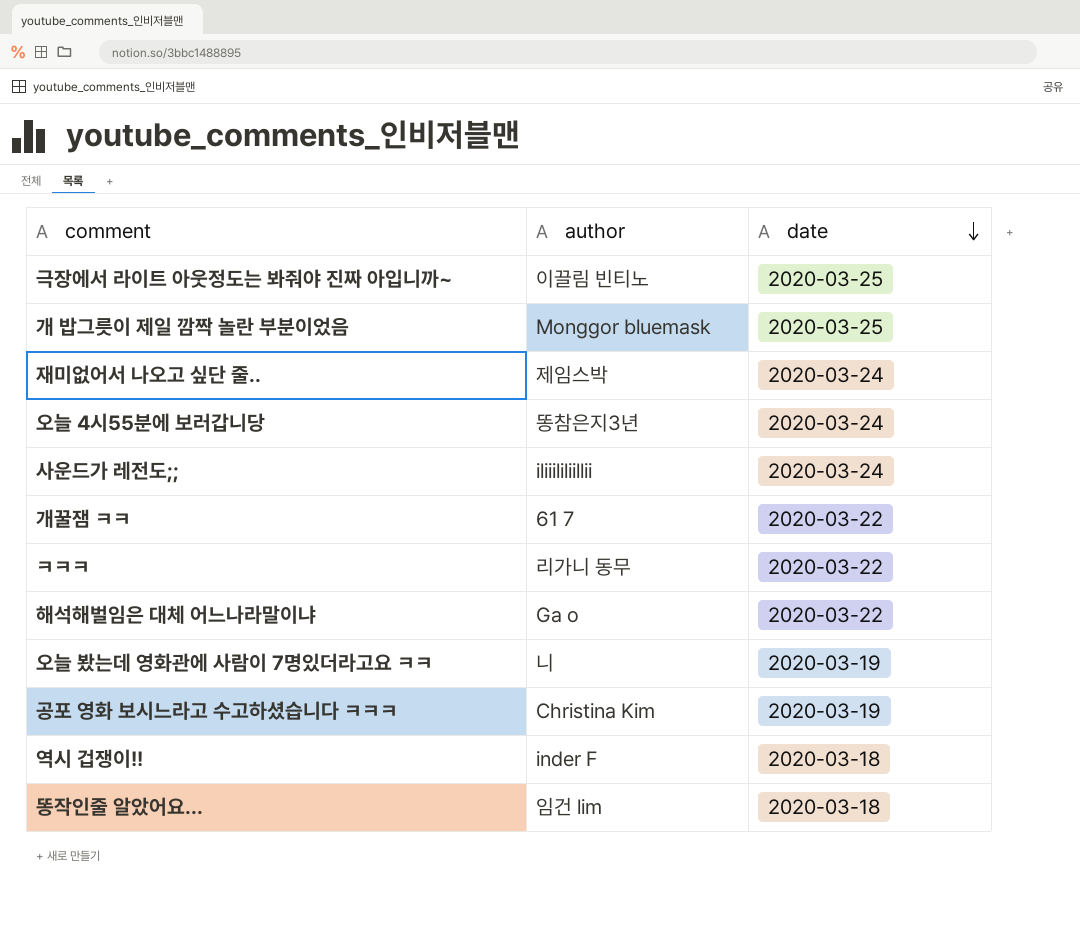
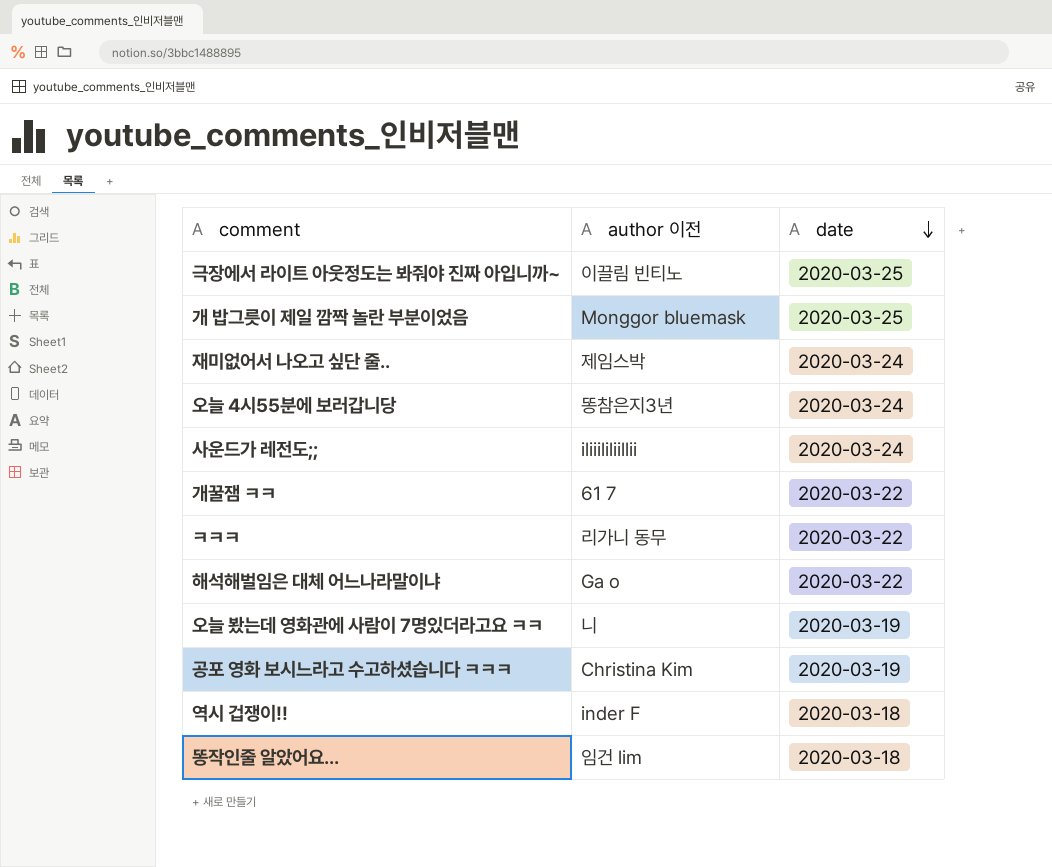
column name: author -> author 이전

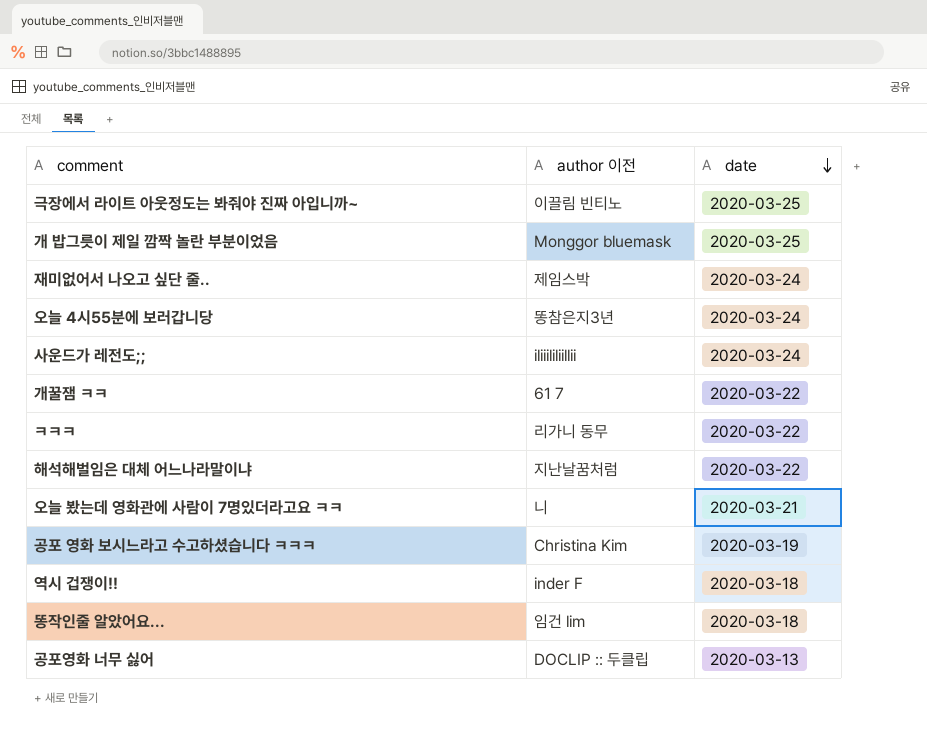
해석해벌임은 대체 어느나라말이냐 | author 이전: Ga o -> 지난날꿈처럼
오늘 봤는데 영화관에 사람이 7명있더라고요 ㅋㅋ | date: 2020-03-19 -> 2020-03-21
row 공포영화 너무 싫어: none -> DOCLIP :: 두클립 | 2020-03-13

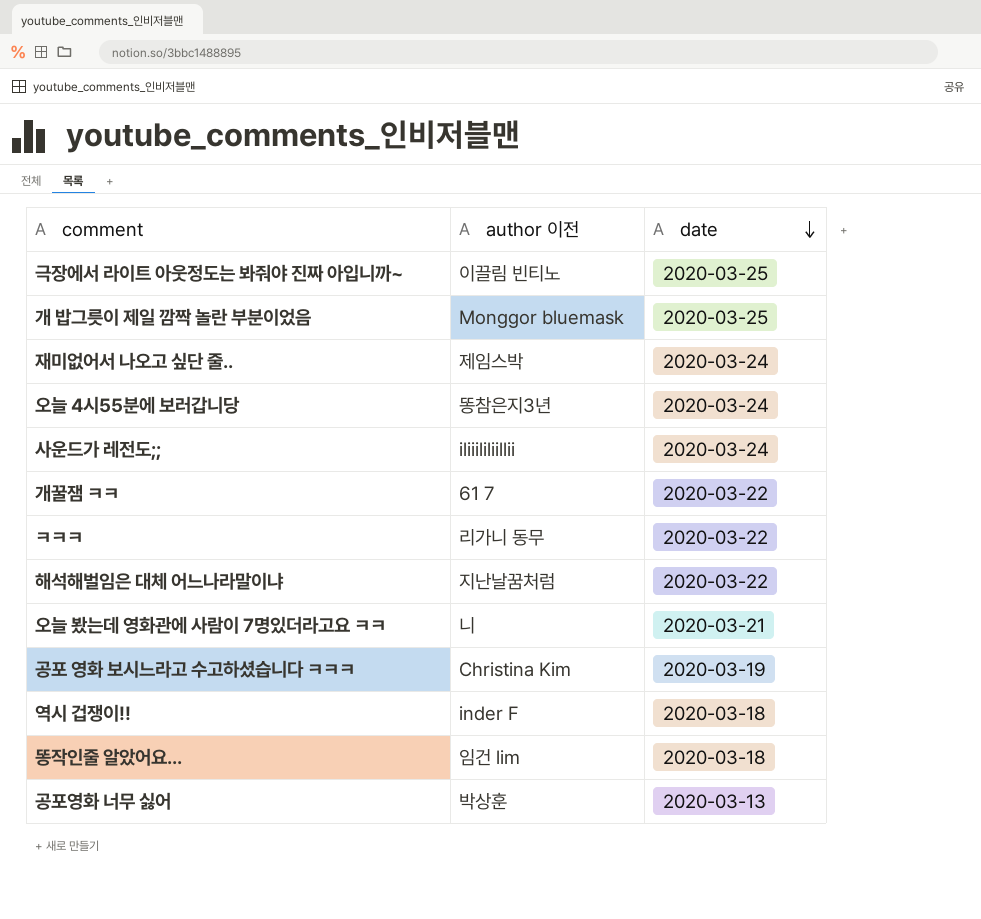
공포영화 너무 싫어 | author 이전: DOCLIP :: 두클립 -> 박상훈

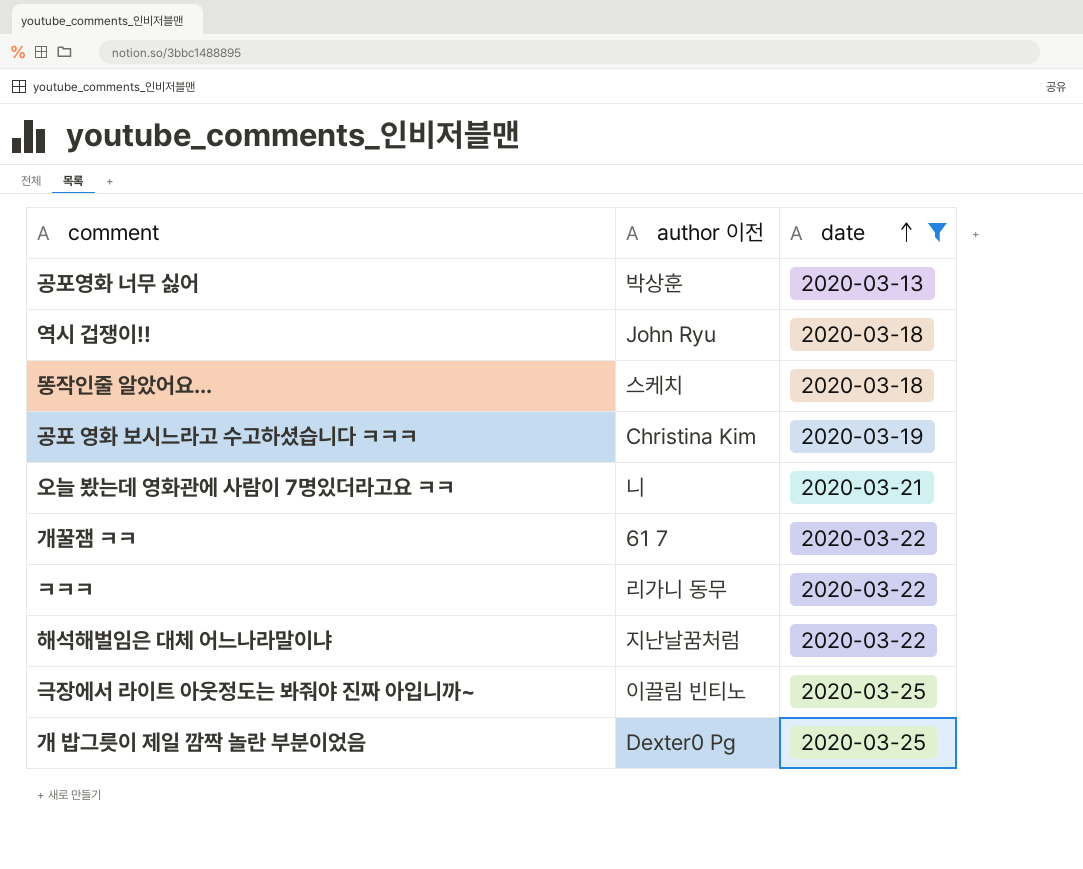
filter: none -> date != 2020-03-24
row order: date descending -> date ascending
역시 겁쟁이!! | author 이전: inder F -> John Ryu
똥작인줄 알았어요... | author 이전: 임건 lim -> 스케치
개 밥그릇이 제일 깜짝 놀란 부분이었음 | author 이전: Monggor bluemask -> Dexter0 Pg

